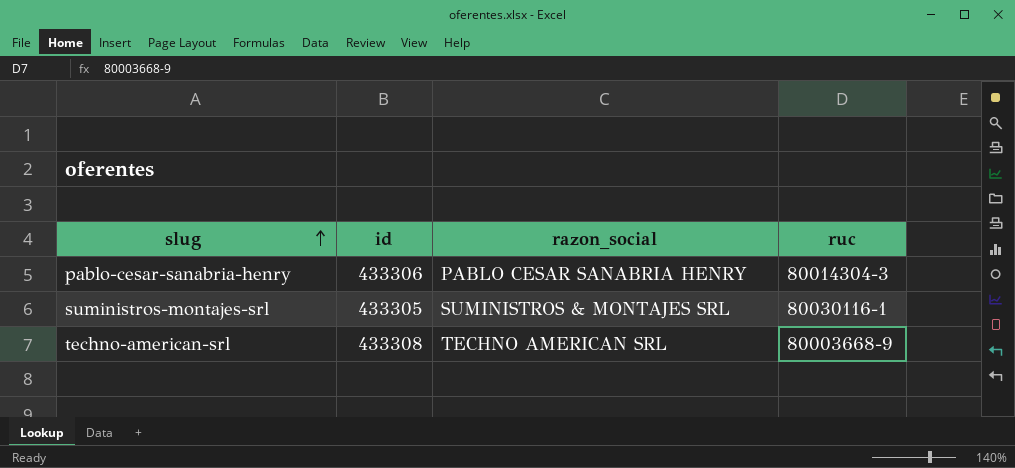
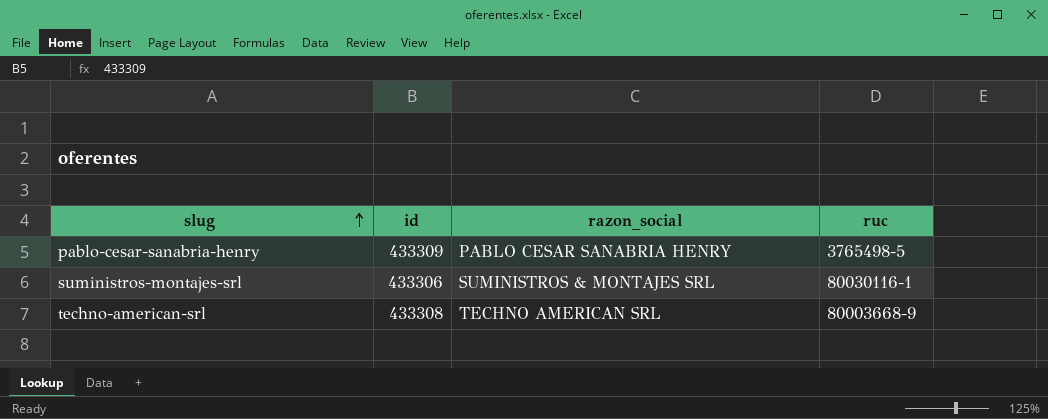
pablo-cesar-sanabria-henry | id: 433306 -> 433309
pablo-cesar-sanabria-henry | ruc: 80014304-3 -> 3765498-5
suministros-montajes-srl | id: 433305 -> 433306

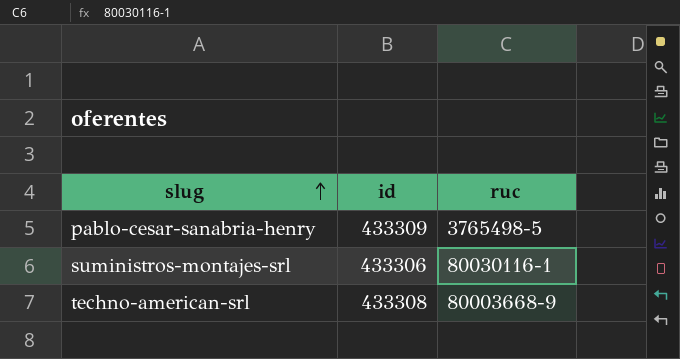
column razon_social | position: 3 -> none

